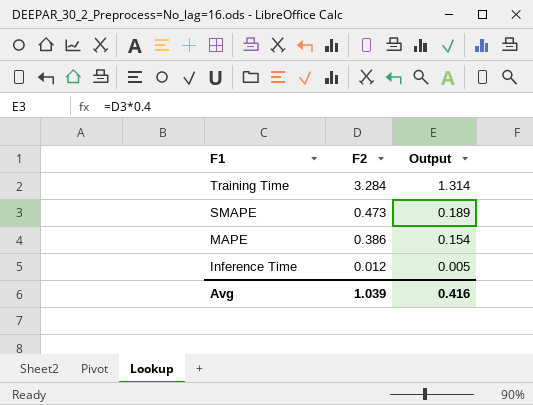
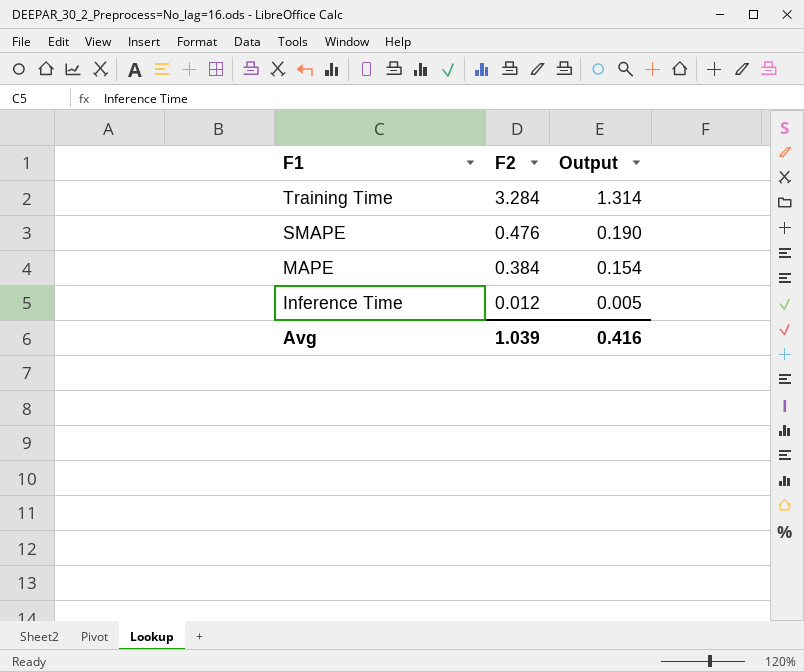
SMAPE | F2: 0.473 -> 0.476
SMAPE | Output: 0.189 -> 0.190
MAPE | F2: 0.386 -> 0.384

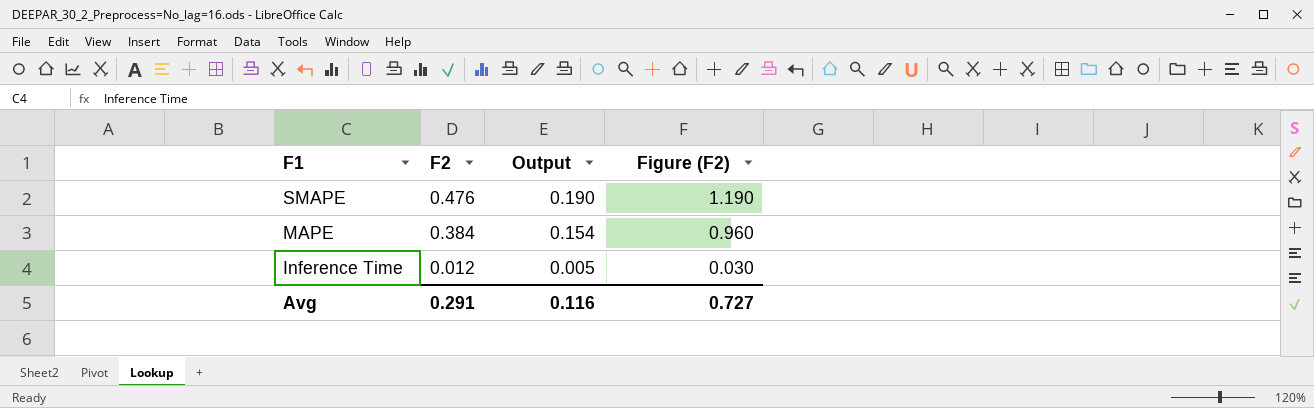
column Figure (F2) | formula: none -> [F2] * 2.5
row Training Time: 3.284 | 1.314 -> none
Avg | F2: 1.039 -> 0.291
Avg | Output: 0.416 -> 0.116

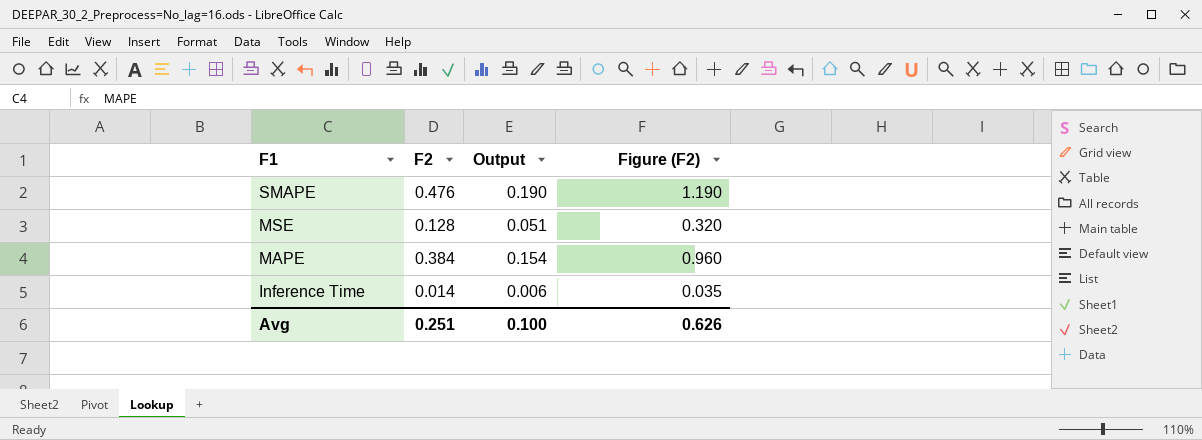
row MSE: none -> 0.128 | 0.051 | 0.320
Inference Time | F2: 0.012 -> 0.014
Inference Time | Output: 0.005 -> 0.006
Inference Time | Figure (F2): 0.030 -> 0.035
Avg | F2: 0.291 -> 0.251
Avg | Output: 0.116 -> 0.100
Avg | Figure (F2): 0.727 -> 0.626

